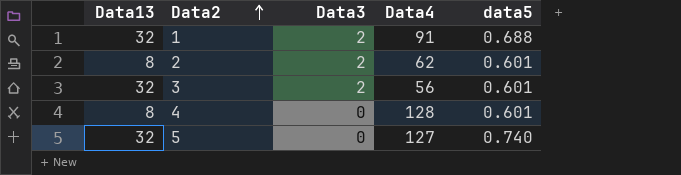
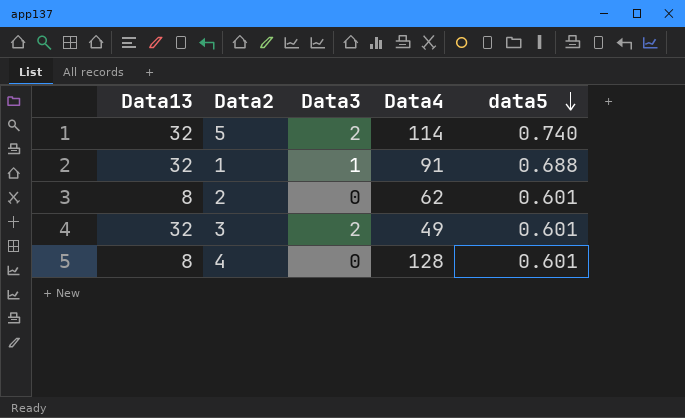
row order: Data2 ascending -> data5 descending
5 | Data3: 0 -> 2
5 | Data4: 127 -> 114
1 | Data3: 2 -> 1
2 | Data3: 2 -> 0
3 | Data4: 56 -> 49

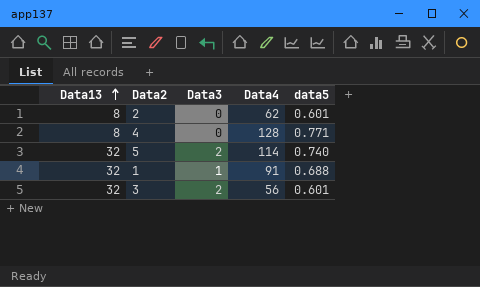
row order: data5 descending -> Data13 ascending
4 | data5: 0.601 -> 0.771
3 | Data4: 49 -> 56

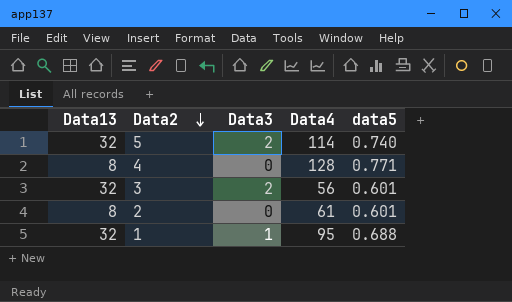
row order: Data13 ascending -> Data2 descending
2 | Data4: 62 -> 61
1 | Data4: 91 -> 95

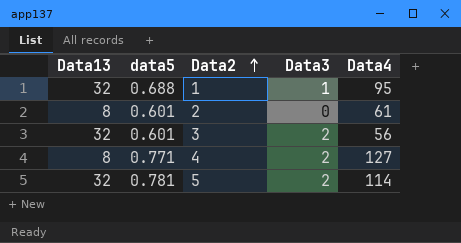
row order: Data2 descending -> Data2 ascending
column data5 | position: 5 -> 2
4 | Data3: 0 -> 2
4 | Data4: 128 -> 127
5 | data5: 0.740 -> 0.781

